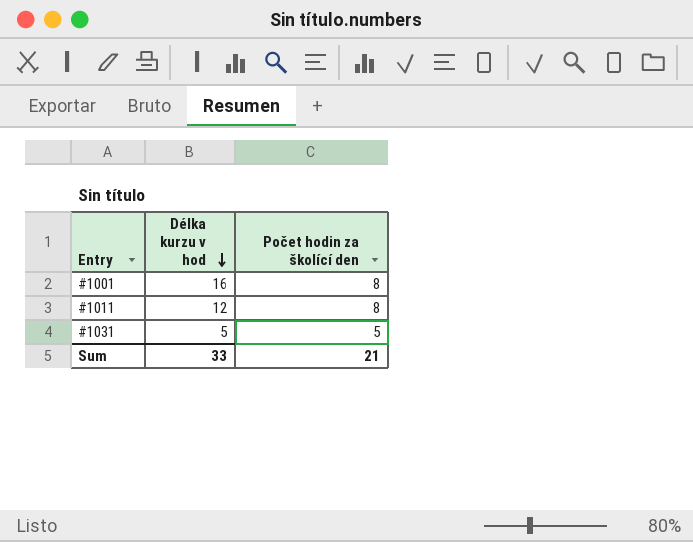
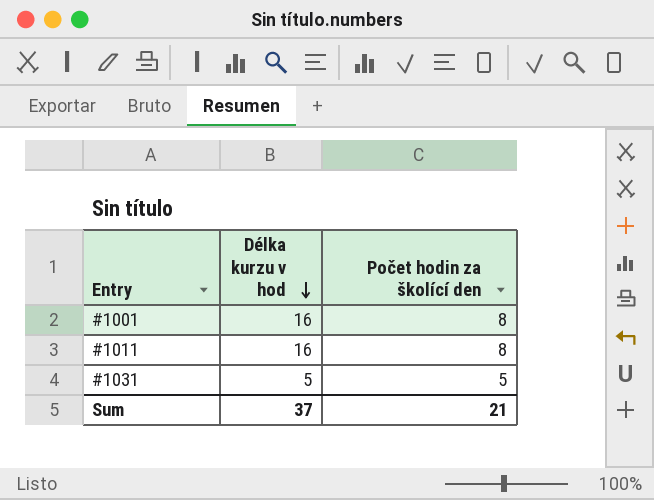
#1011 | Délka kurzu v hod: 12 -> 16
Sum | Délka kurzu v hod: 33 -> 37

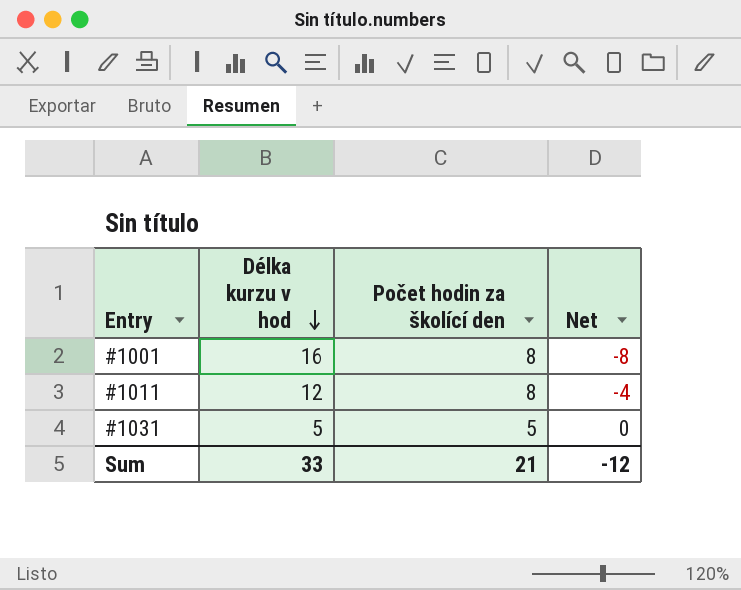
column Net | formula: none -> [Počet hodin za školící den] - [Délka kurzu v hod]
#1011 | Délka kurzu v hod: 16 -> 12
Sum | Délka kurzu v hod: 37 -> 33

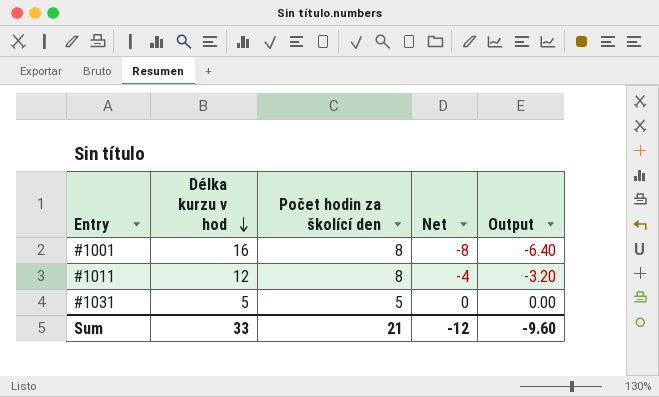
column Output | formula: none -> [Net] * 0.8

